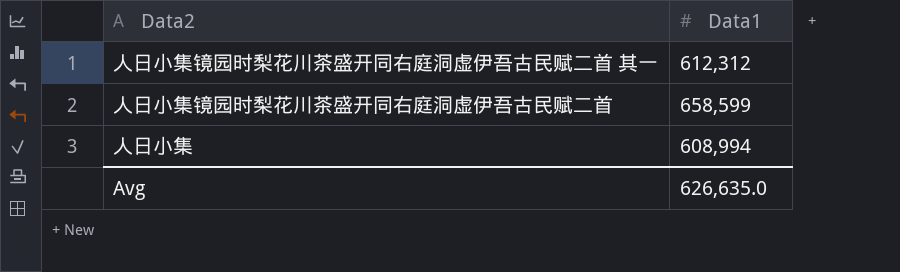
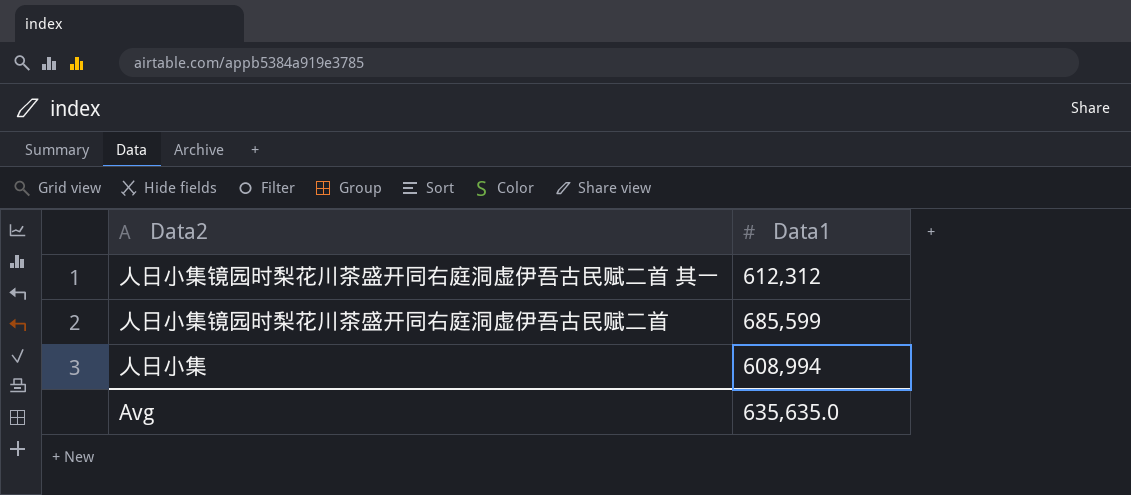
人日小集镜园时梨花川茶盛开同右庭洞虚伊吾古民赋二首 | Data1: 658,599 -> 685,599
Avg | Data1: 626,635.0 -> 635,635.0

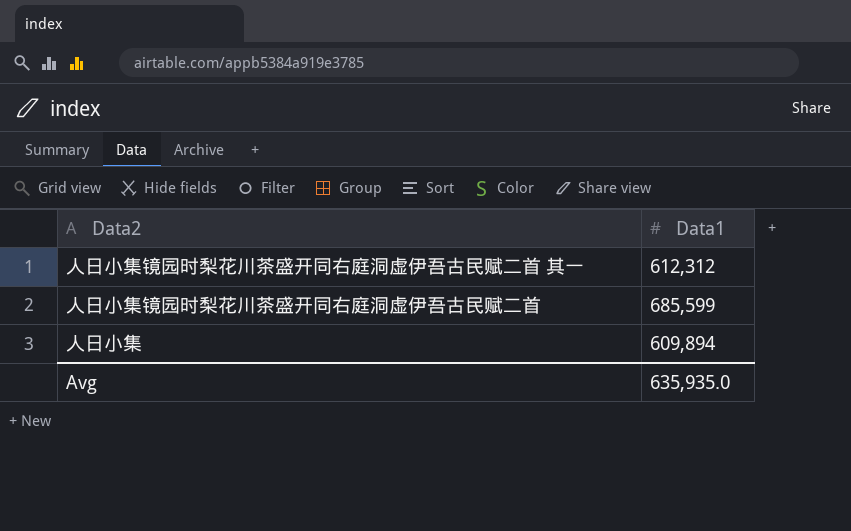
人日小集 | Data1: 608,994 -> 609,894
Avg | Data1: 635,635.0 -> 635,935.0

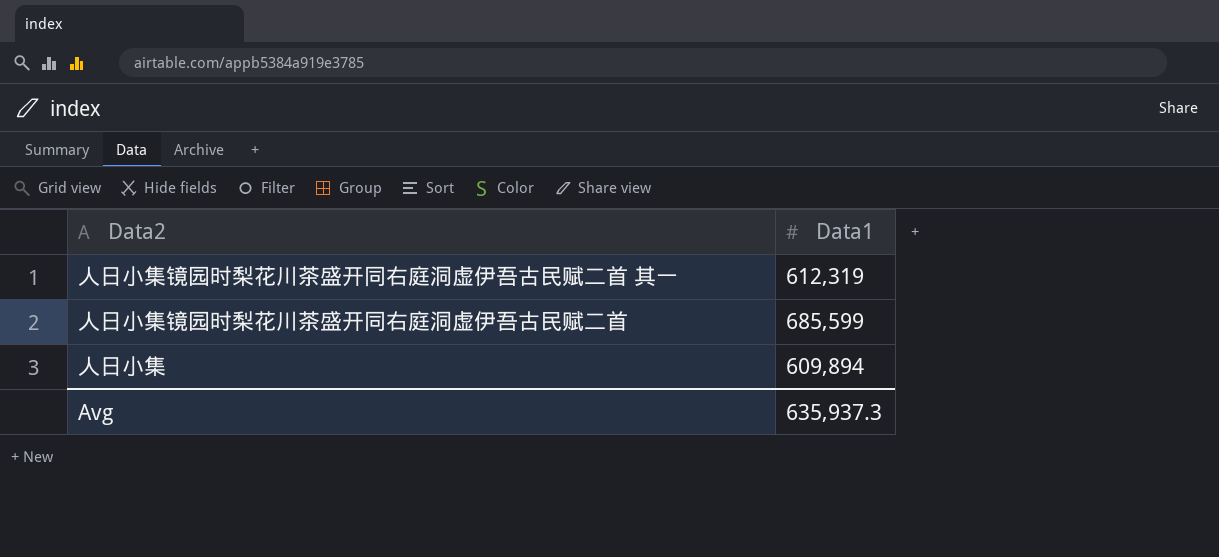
人日小集镜园时梨花川茶盛开同右庭洞虚伊吾古民赋二首 其一 | Data1: 612,312 -> 612,319
Avg | Data1: 635,935.0 -> 635,937.3

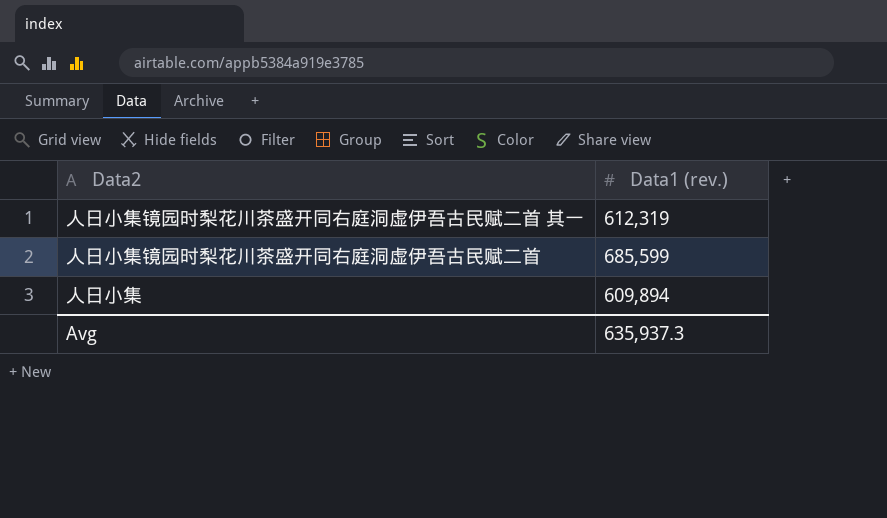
column name: Data1 -> Data1 (rev.)

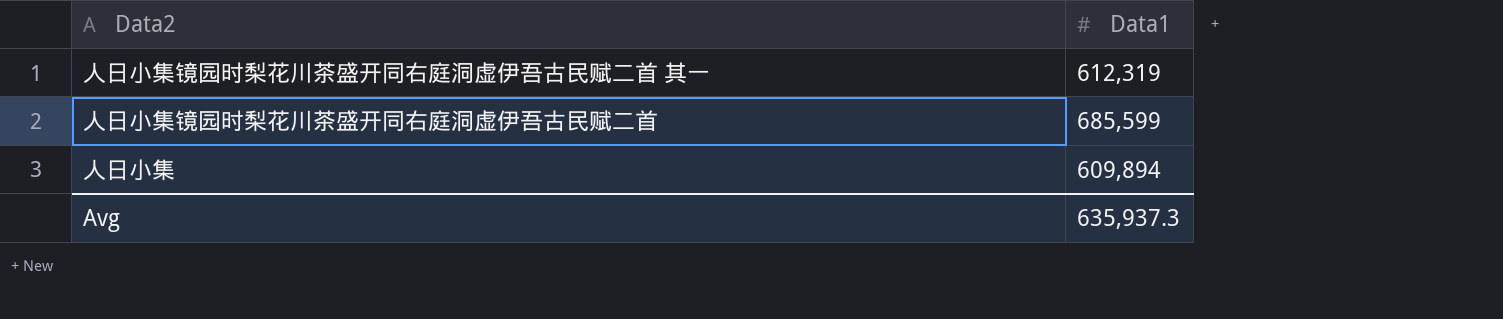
column name: Data1 (rev.) -> Data1

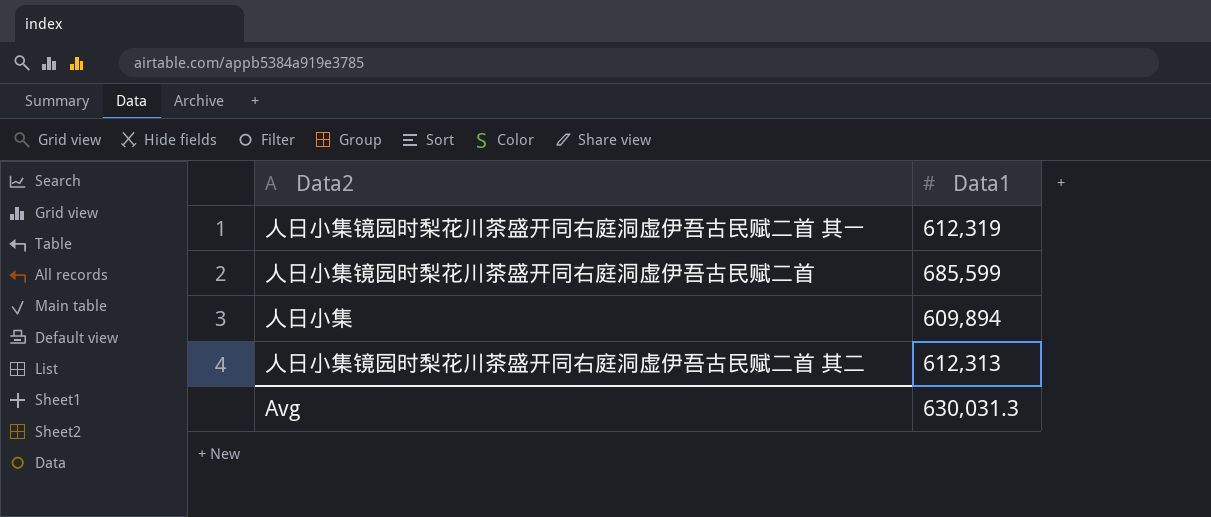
row 人日小集镜园时梨花川茶盛开同右庭洞虚伊吾古民赋二首 其二: none -> 612,313
Avg | Data1: 635,937.3 -> 630,031.3

